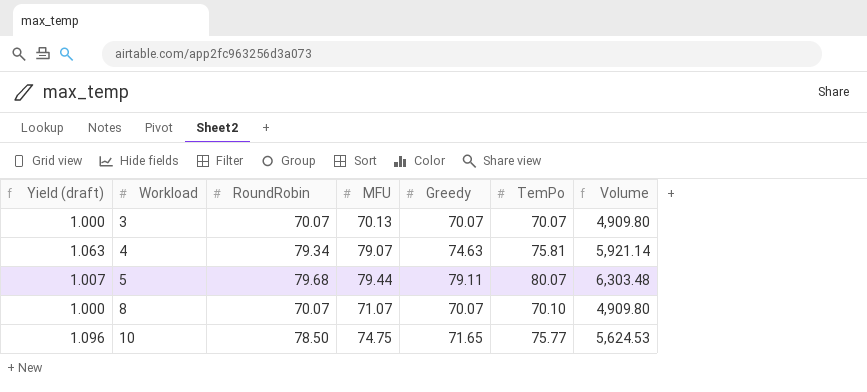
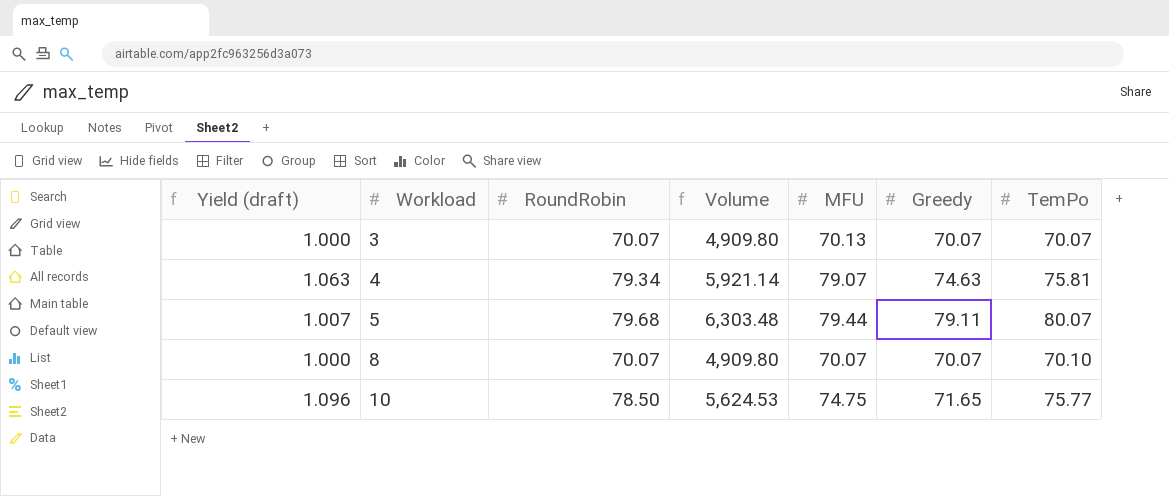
column Volume | position: 7 -> 4
8 | MFU: 71.07 -> 70.07

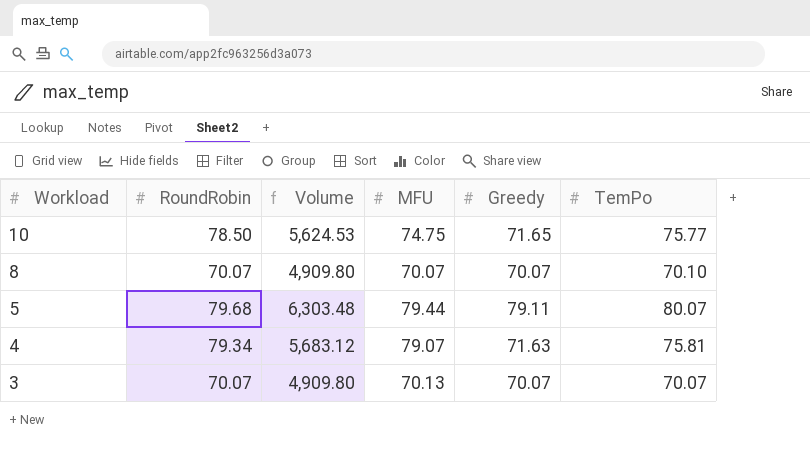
row order: Workload ascending -> Workload descending
column Yield (draft) | formula: [RoundRobin] / [Greedy] -> none
4 | Volume: 5,921.14 -> 5,683.12
4 | Greedy: 74.63 -> 71.63

